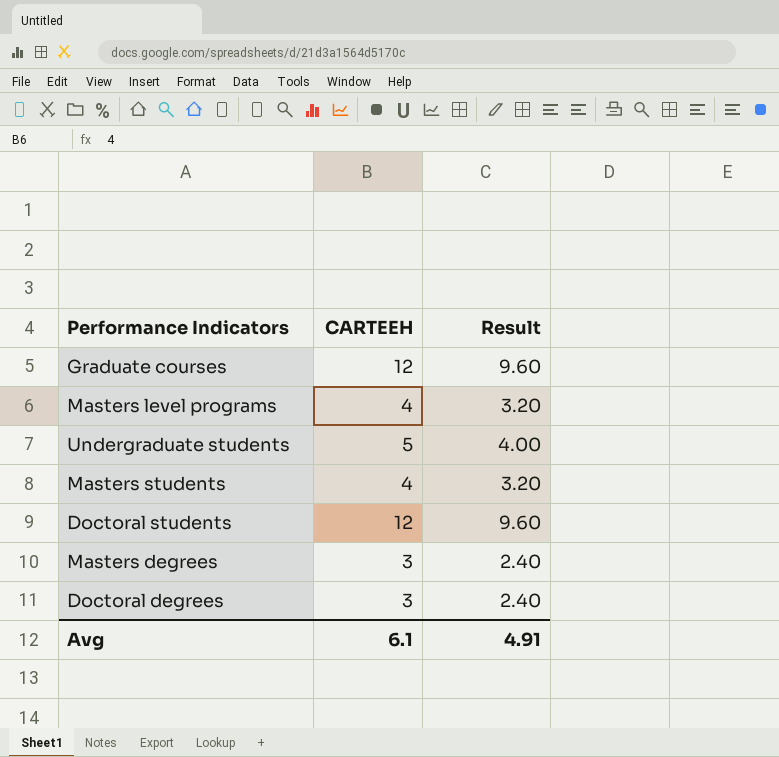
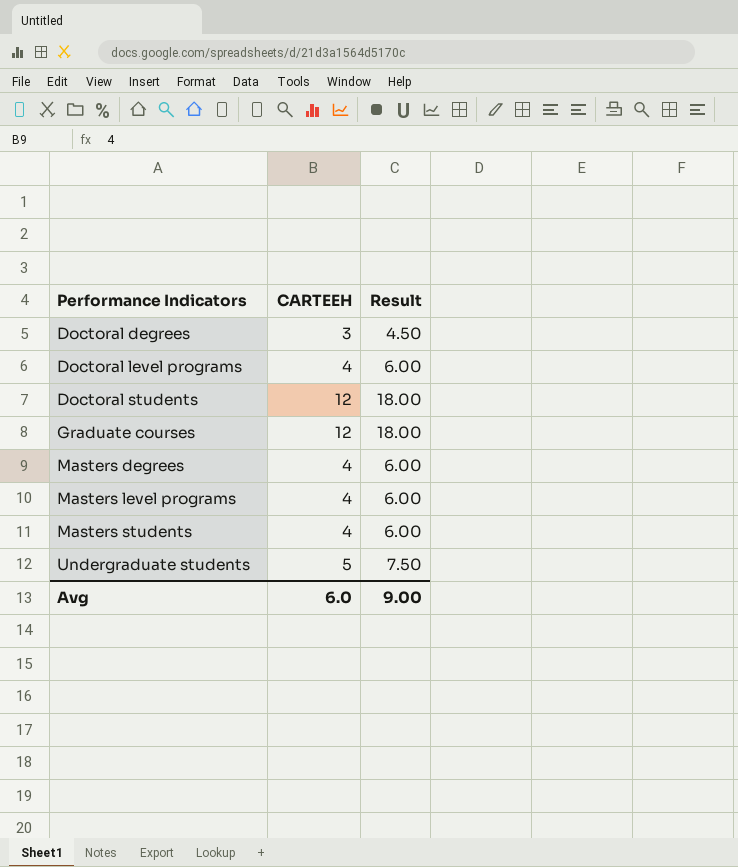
row order: none -> Performance Indicators ascending
column Result | formula: [CARTEEH] * 0.8 -> [CARTEEH] * 1.5
row Doctoral level programs: none -> 4 | 6.00
Masters degrees | CARTEEH: 3 -> 4
Avg | CARTEEH: 6.1 -> 6.0
Avg | Result: 4.91 -> 9.00

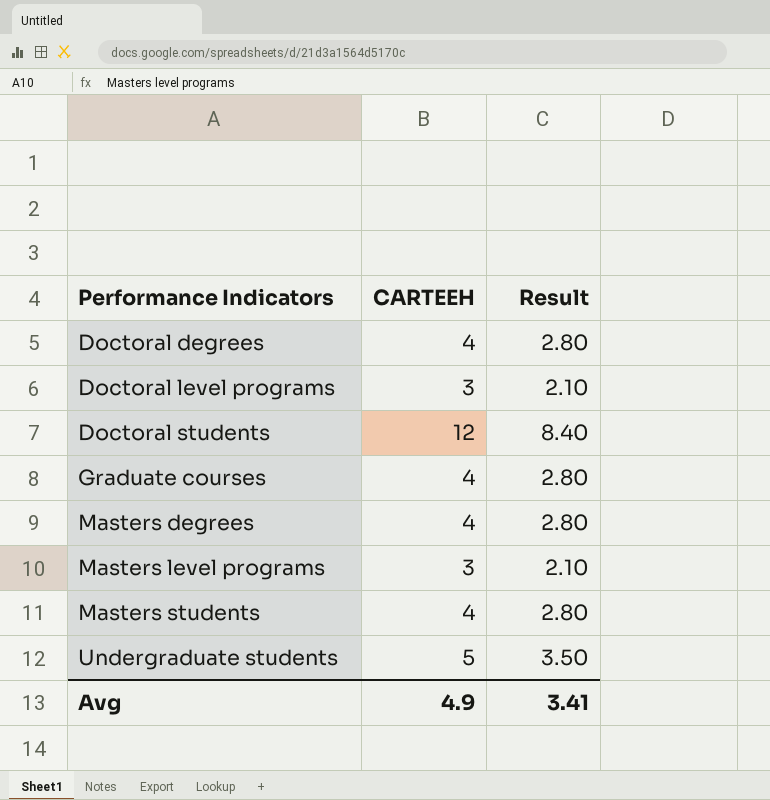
column Result | formula: [CARTEEH] * 1.5 -> [CARTEEH] * 0.7
Doctoral degrees | CARTEEH: 3 -> 4
Doctoral level programs | CARTEEH: 4 -> 3
Graduate courses | CARTEEH: 12 -> 4
Masters level programs | CARTEEH: 4 -> 3
Avg | CARTEEH: 6.0 -> 4.9
Avg | Result: 9.00 -> 3.41

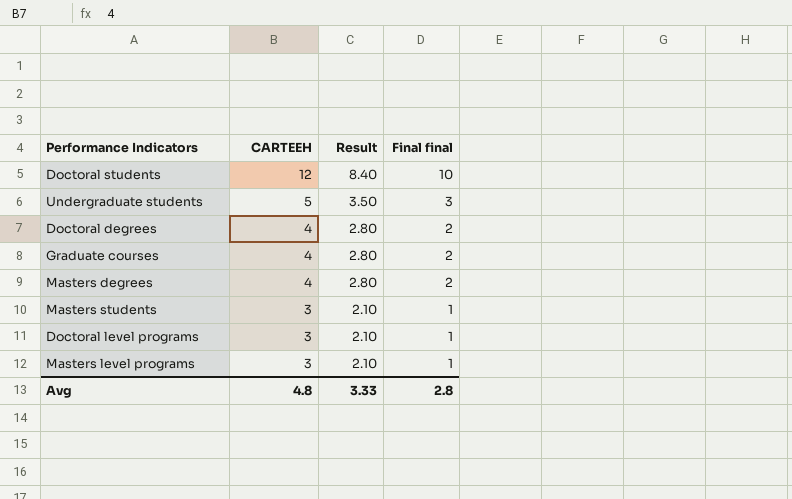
row order: Performance Indicators ascending -> CARTEEH descending
column Final final | formula: none -> [CARTEEH] - 2
Masters students | CARTEEH: 4 -> 3
Masters students | Result: 2.80 -> 2.10
Avg | CARTEEH: 4.9 -> 4.8
Avg | Result: 3.41 -> 3.33

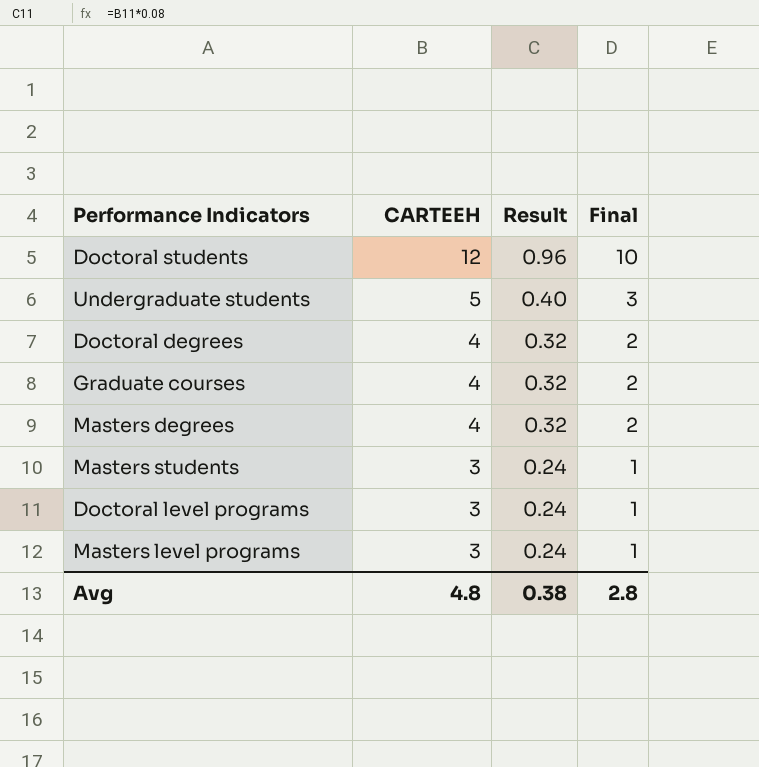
column Result | formula: [CARTEEH] * 0.7 -> [CARTEEH] * 0.08
column name: Final final -> Final
Avg | Result: 3.33 -> 0.38

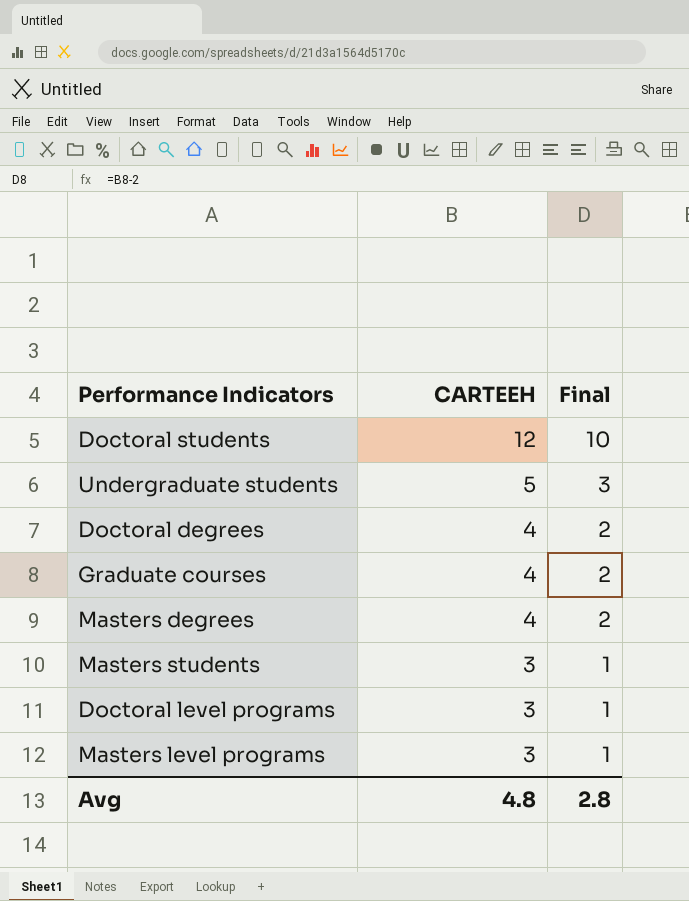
column Result | formula: [CARTEEH] * 0.08 -> none

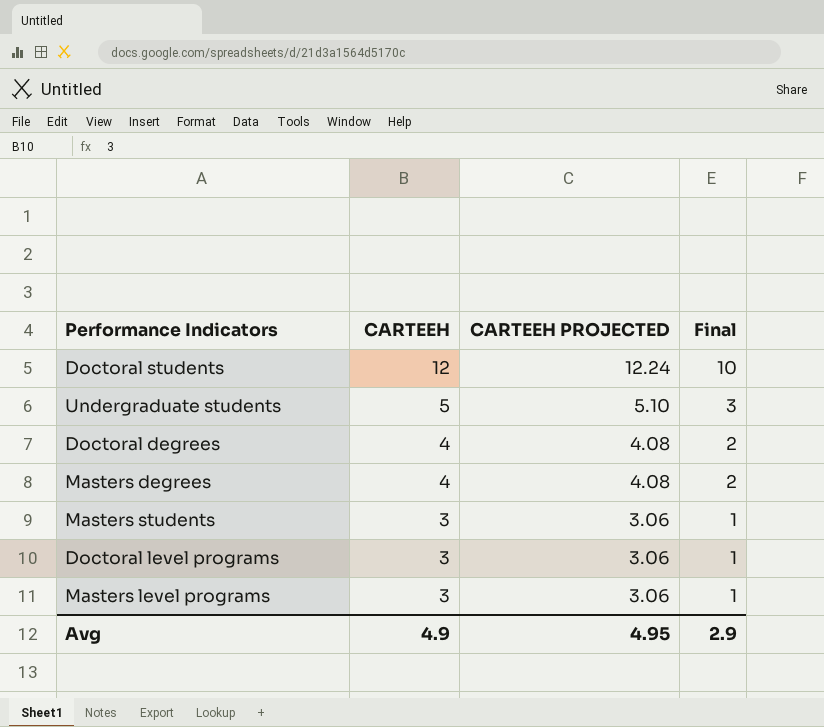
column CARTEEH PROJECTED | formula: none -> [CARTEEH] * 1.02
row Graduate courses: 4 | 2 -> none
Avg | CARTEEH: 4.8 -> 4.9
Avg | Final: 2.8 -> 2.9

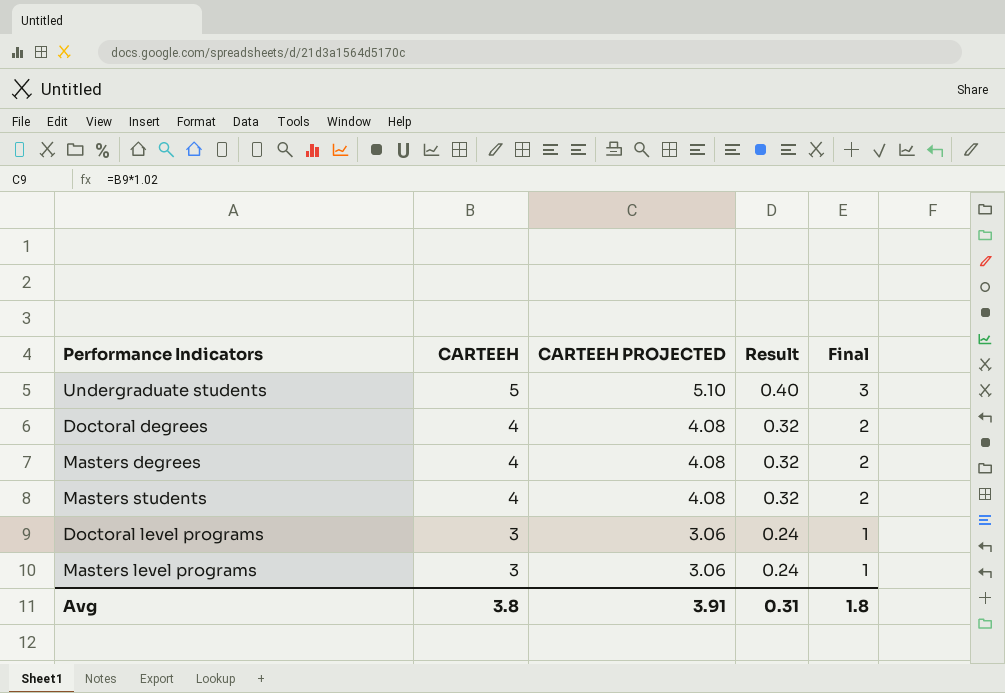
column Result | formula: none -> [CARTEEH] * 0.08
row Doctoral students: 12 | 12.24 | 10 -> none
Masters students | CARTEEH: 3 -> 4
Masters students | CARTEEH PROJECTED: 3.06 -> 4.08
Masters students | Final: 1 -> 2
Avg | CARTEEH: 4.9 -> 3.8
Avg | CARTEEH PROJECTED: 4.95 -> 3.91
Avg | Final: 2.9 -> 1.8

